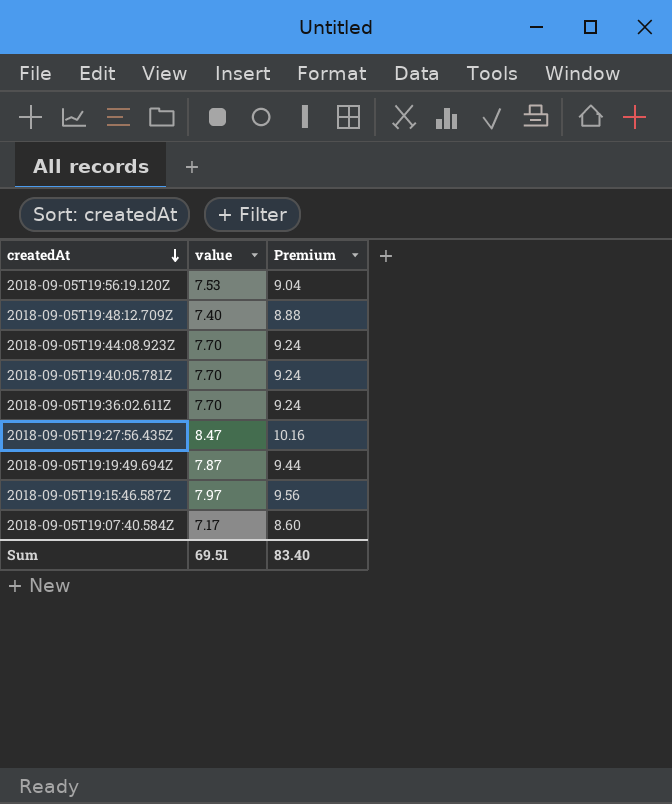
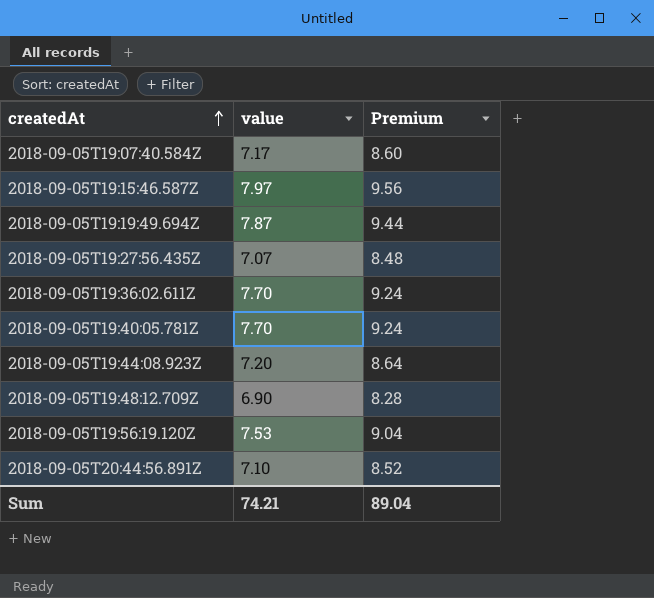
row order: createdAt descending -> createdAt ascending
2018-09-05T19:27:56.435Z | value: 8.47 -> 7.07
2018-09-05T19:27:56.435Z | Premium: 10.16 -> 8.48
2018-09-05T19:44:08.923Z | value: 7.70 -> 7.20
2018-09-05T19:44:08.923Z | Premium: 9.24 -> 8.64
2018-09-05T19:48:12.709Z | value: 7.40 -> 6.90
2018-09-05T19:48:12.709Z | Premium: 8.88 -> 8.28
row 2018-09-05T20:44:56.891Z: none -> 7.10 | 8.52
Sum | value: 69.51 -> 74.21
Sum | Premium: 83.40 -> 89.04

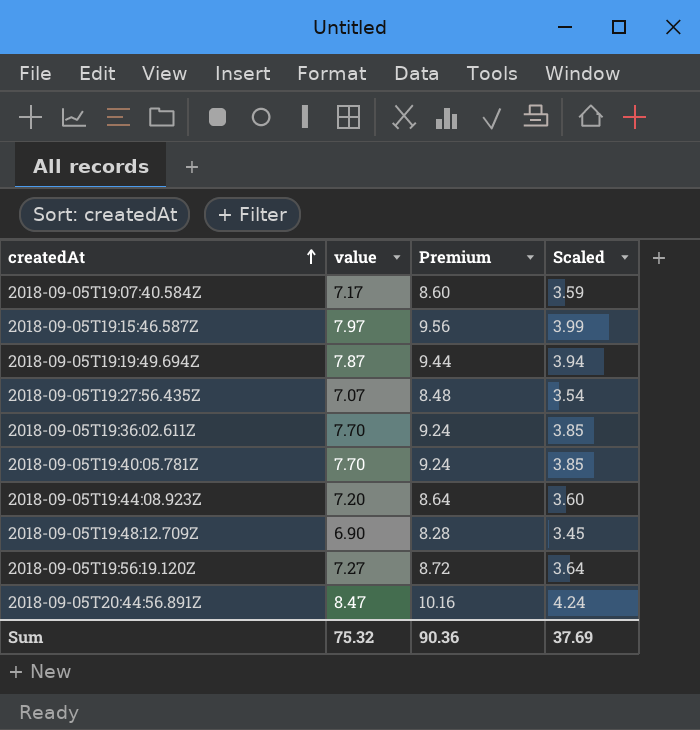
column Scaled | formula: none -> [value] * 0.5
2018-09-05T19:56:19.120Z | value: 7.53 -> 7.27
2018-09-05T19:56:19.120Z | Premium: 9.04 -> 8.72
2018-09-05T20:44:56.891Z | value: 7.10 -> 8.47
2018-09-05T20:44:56.891Z | Premium: 8.52 -> 10.16
Sum | value: 74.21 -> 75.32
Sum | Premium: 89.04 -> 90.36

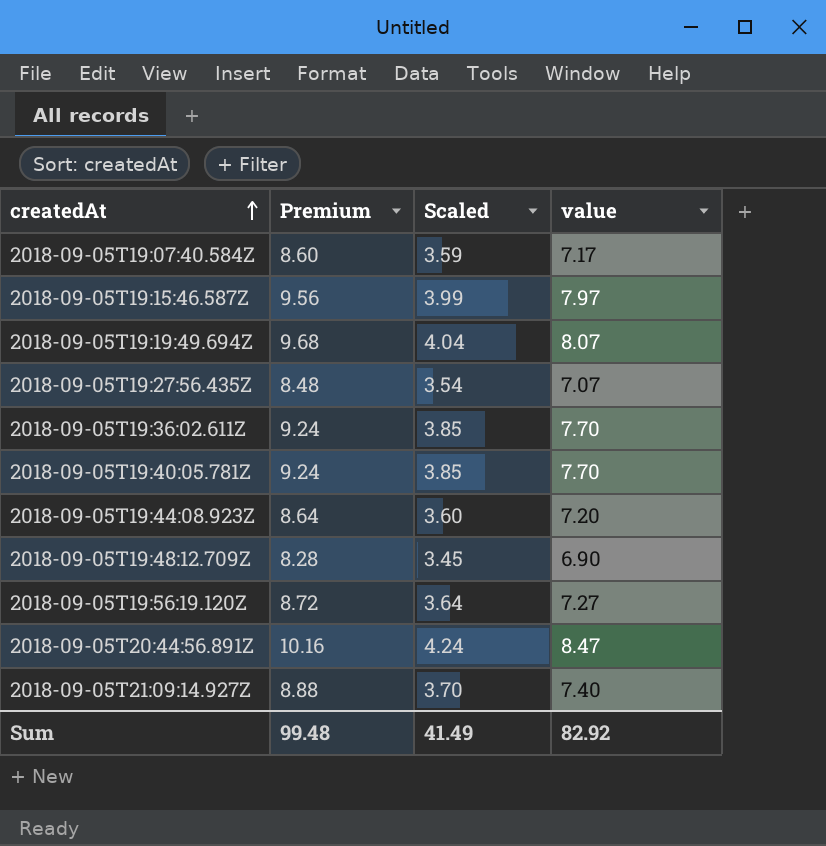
column value | position: 2 -> 4
2018-09-05T19:19:49.694Z | Premium: 9.44 -> 9.68
2018-09-05T19:19:49.694Z | Scaled: 3.94 -> 4.04
2018-09-05T19:19:49.694Z | value: 7.87 -> 8.07
row 2018-09-05T21:09:14.927Z: none -> 8.88 | 3.70 | 7.40
Sum | Premium: 90.36 -> 99.48
Sum | Scaled: 37.69 -> 41.49
Sum | value: 75.32 -> 82.92

